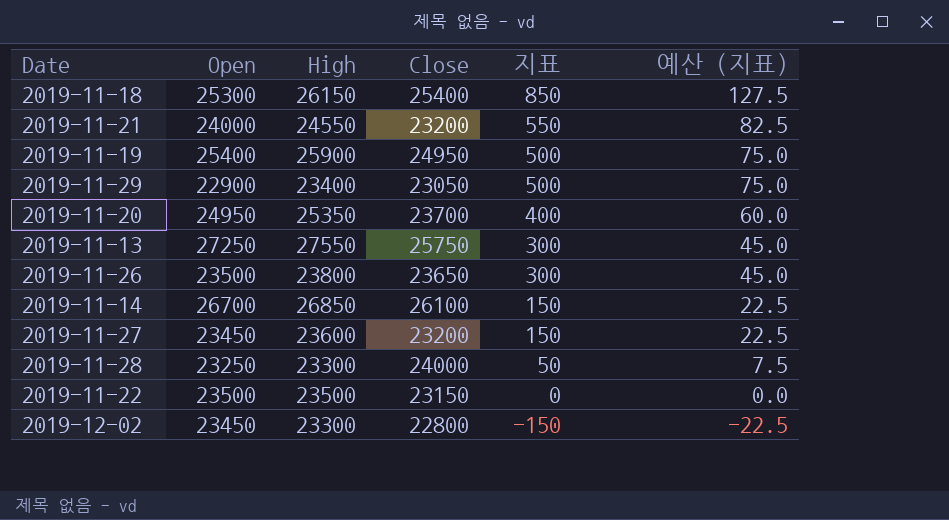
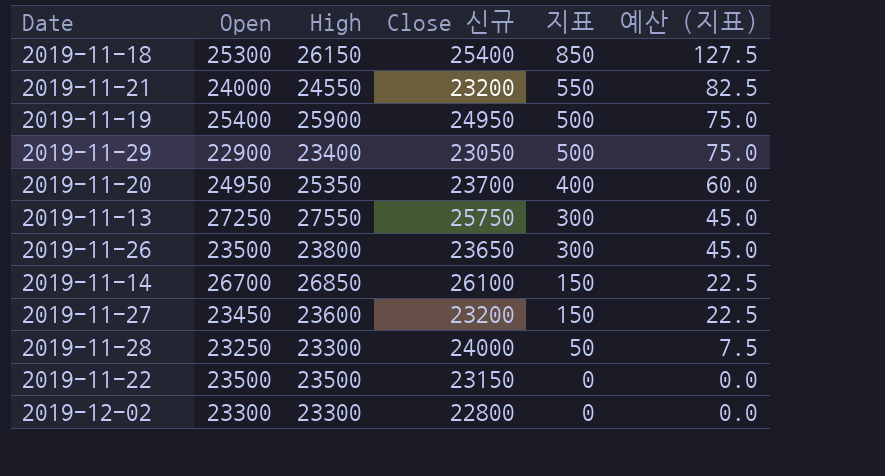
column name: Close -> Close 신규
2019-12-02 | Open: 23450 -> 23300
2019-12-02 | 지표: -150 -> 0
2019-12-02 | 예산 (지표): -22.5 -> 0.0

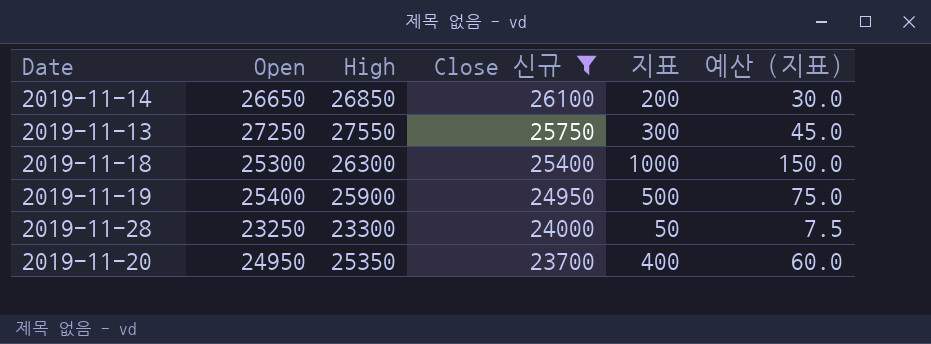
filter: none -> Close 신규 >= 23700
row order: 지표 descending -> Close 신규 descending
2019-11-14 | Open: 26700 -> 26650
2019-11-14 | 지표: 150 -> 200
2019-11-14 | 예산 (지표): 22.5 -> 30.0
2019-11-18 | High: 26150 -> 26300
2019-11-18 | 지표: 850 -> 1000
2019-11-18 | 예산 (지표): 127.5 -> 150.0

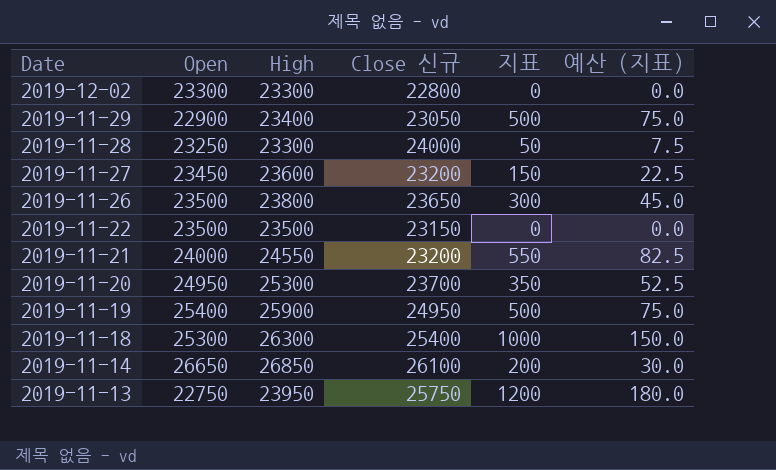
filter: Close 신규 >= 23700 -> none
row order: Close 신규 descending -> Date descending
2019-11-20 | High: 25350 -> 25300
2019-11-20 | 지표: 400 -> 350
2019-11-20 | 예산 (지표): 60.0 -> 52.5
2019-11-13 | Open: 27250 -> 22750
2019-11-13 | High: 27550 -> 23950
2019-11-13 | 지표: 300 -> 1200
2019-11-13 | 예산 (지표): 45.0 -> 180.0

